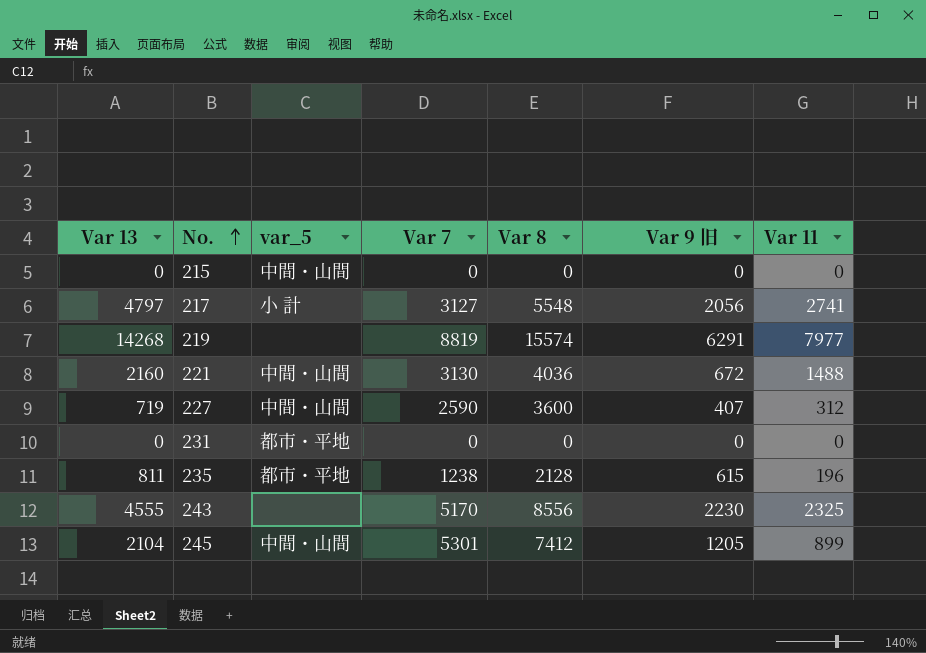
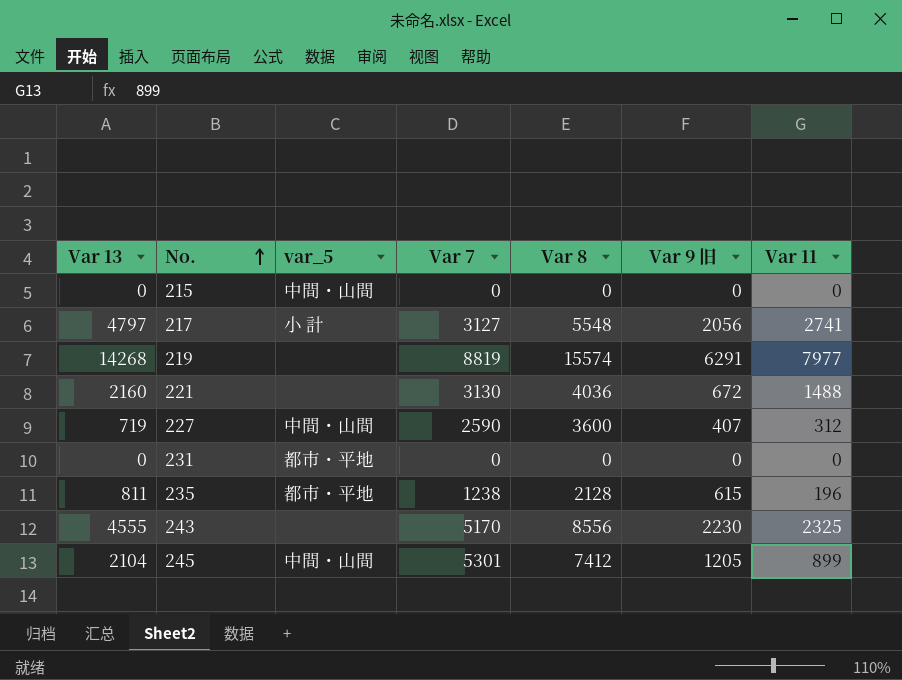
221 | var_5: 中間・山間 -> none

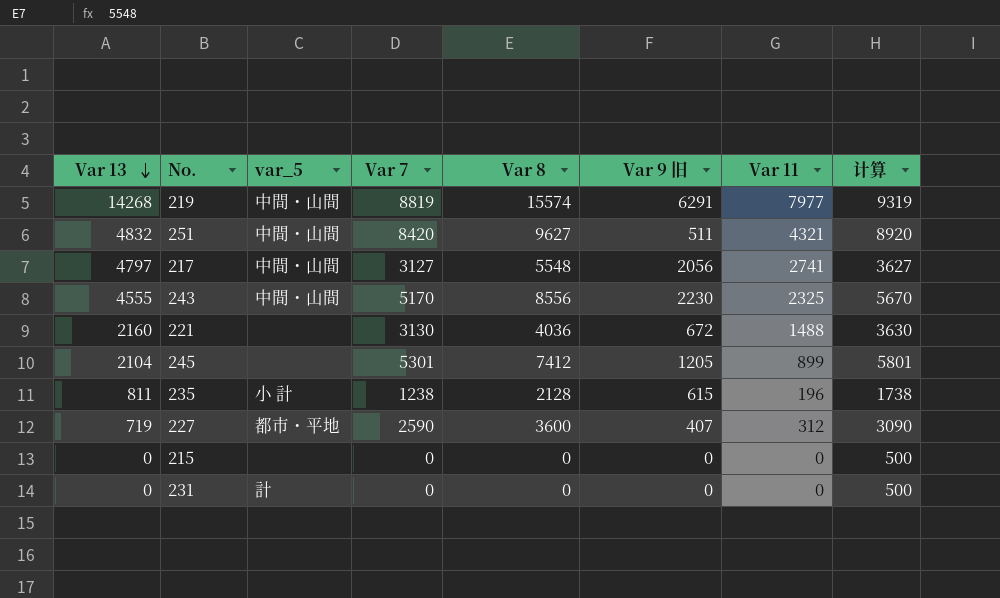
row order: No. ascending -> Var 13 descending
column 计算 | formula: none -> [Var 7] + 500
219 | var_5: none -> 中間・山間
row 251: none -> 4832 | 中間・山間 | 8420 | 9627 | 511 | 4321 | 8920
217 | var_5: 小 計 -> 中間・山間
243 | var_5: none -> 中間・山間
245 | var_5: 中間・山間 -> none
235 | var_5: 都市・平地 -> 小 計
227 | var_5: 中間・山間 -> 都市・平地
215 | var_5: 中間・山間 -> none
231 | var_5: 都市・平地 -> 計

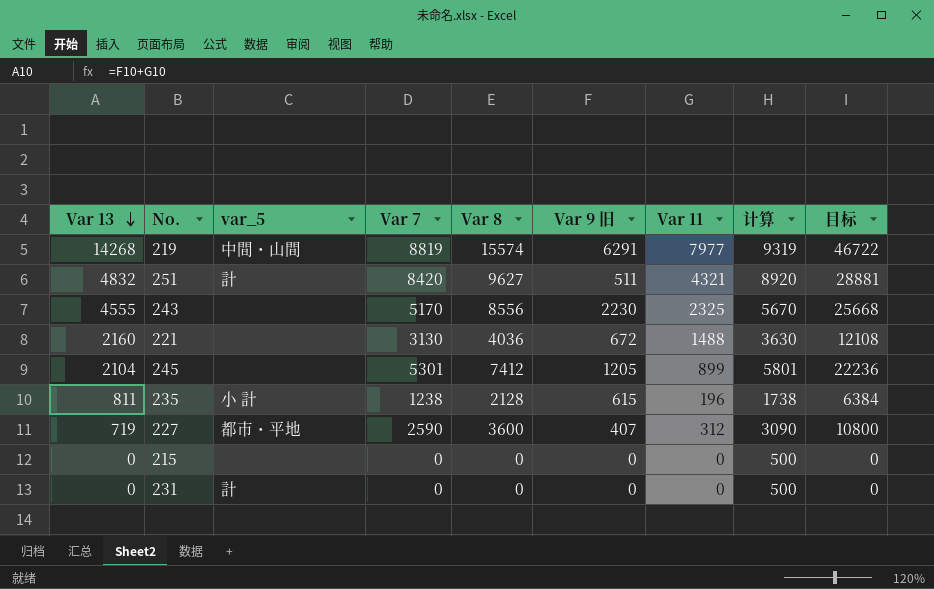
column 目标 | formula: none -> [Var 8] * 3
row 217: 4797 | 中間・山間 | 3127 | 5548 | 2056 | 2741 | 3627 -> none
251 | var_5: 中間・山間 -> 計
243 | var_5: 中間・山間 -> none

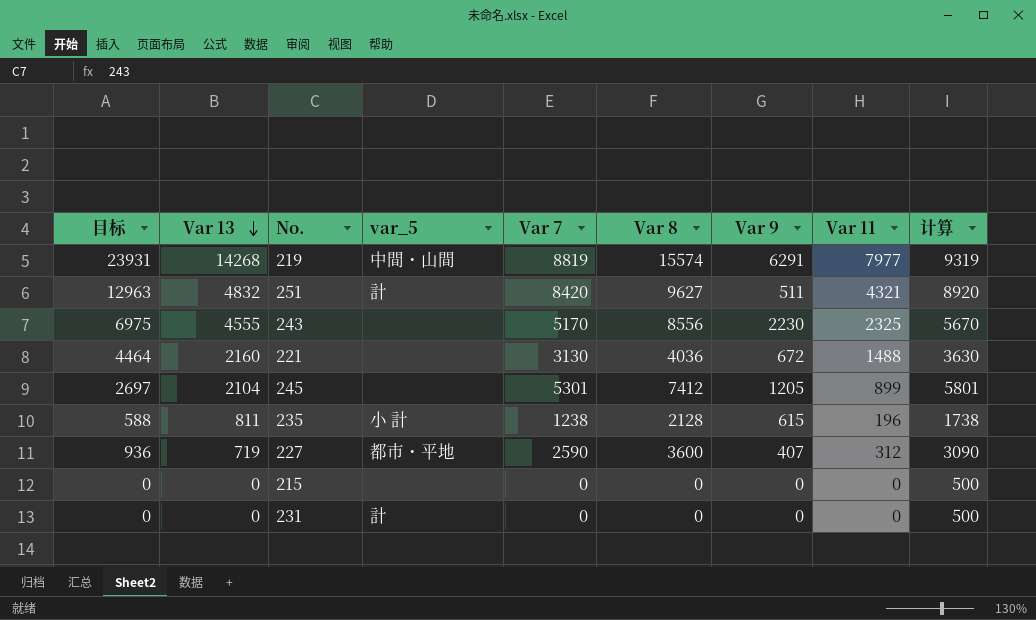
column 目标 | formula: [Var 8] * 3 -> [Var 11] * 3
column 目标 | position: 9 -> 1
column name: Var 9 旧 -> Var 9

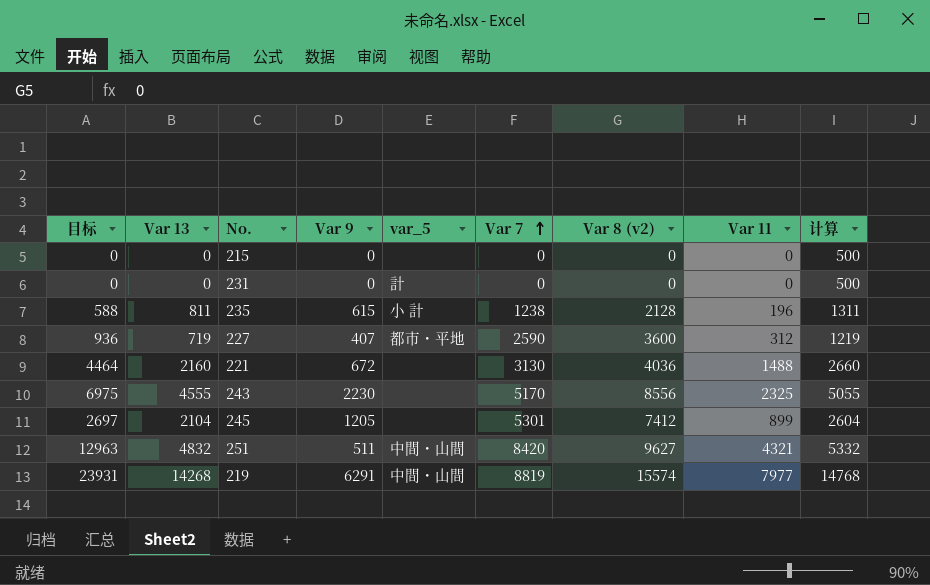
row order: Var 13 descending -> Var 7 ascending
column Var 9 | position: 7 -> 4
column name: Var 8 -> Var 8 (v2)
column 计算 | formula: [Var 7] + 500 -> [Var 13] + 500
251 | var_5: 計 -> 中間・山間

